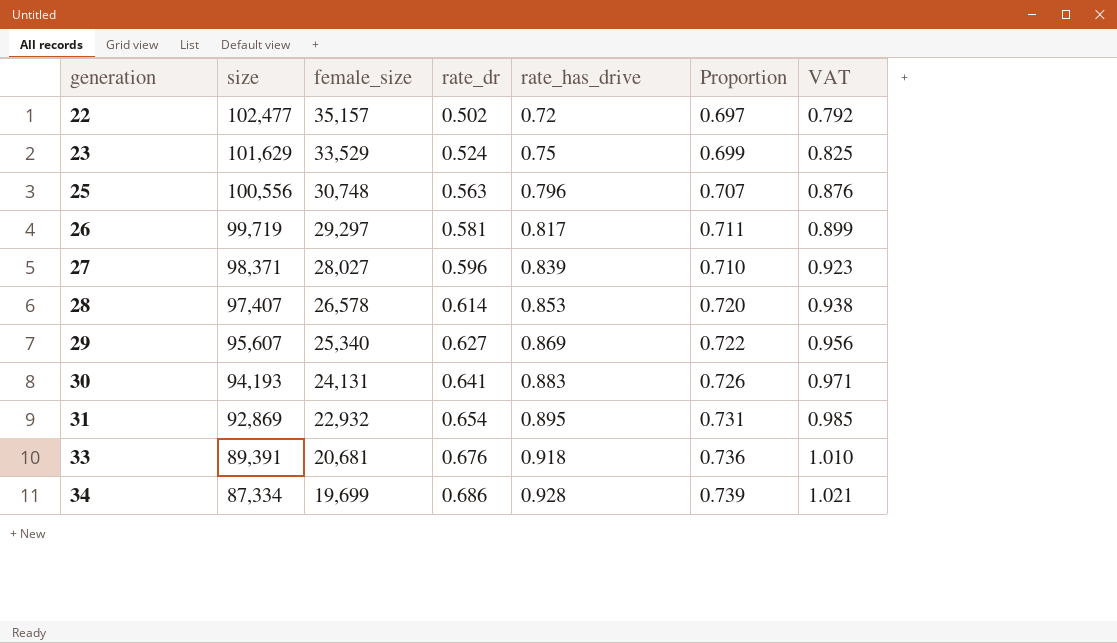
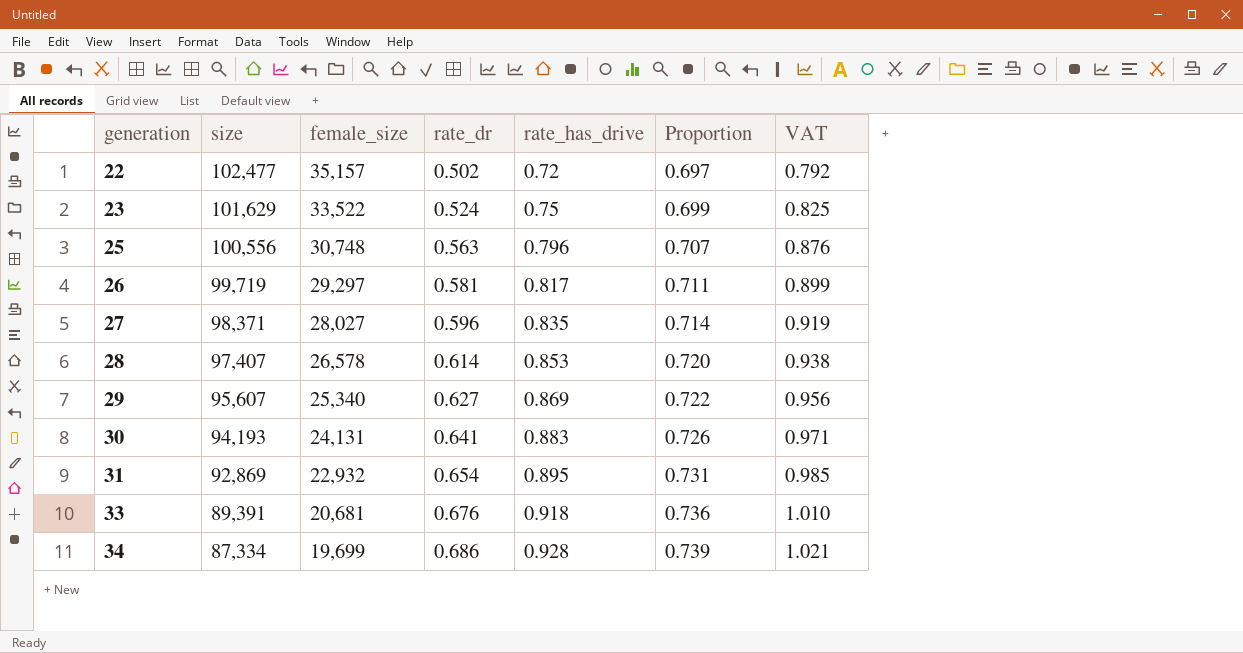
23 | female_size: 33,529 -> 33,522
27 | rate_has_drive: 0.839 -> 0.835
27 | Proportion: 0.710 -> 0.714
27 | VAT: 0.923 -> 0.919

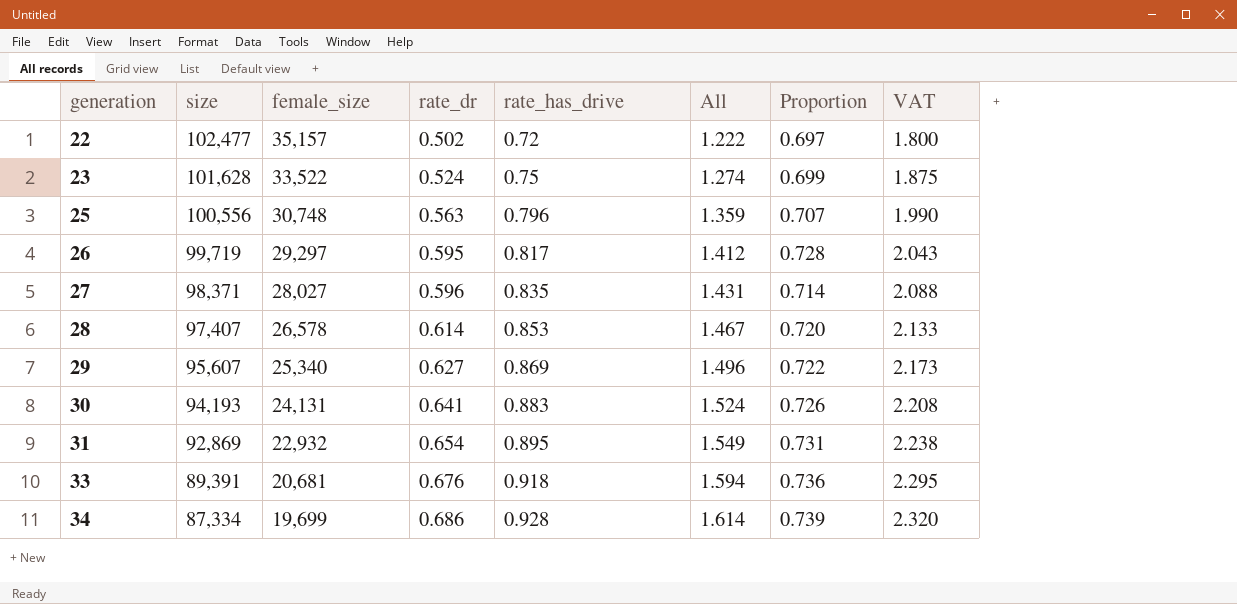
column All | formula: none -> [rate_dr] + [rate_has_drive]
column VAT | formula: [rate_has_drive] * 1.1 -> [rate_has_drive] * 2.5
23 | size: 101,629 -> 101,628
26 | rate_dr: 0.581 -> 0.595
26 | Proportion: 0.711 -> 0.728

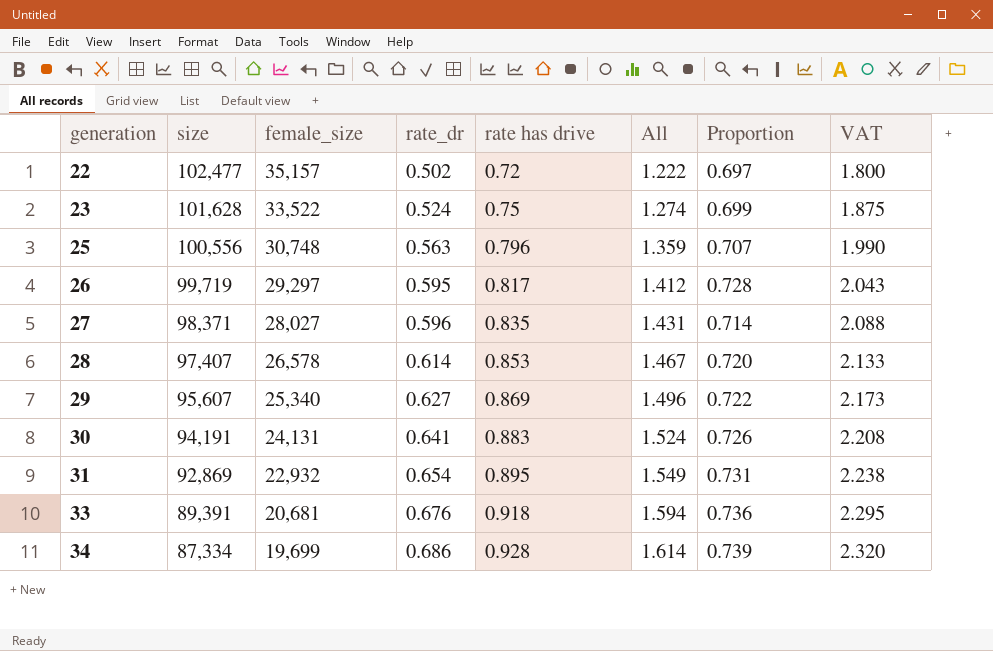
column name: rate_has_drive -> rate has drive
30 | size: 94,193 -> 94,191

